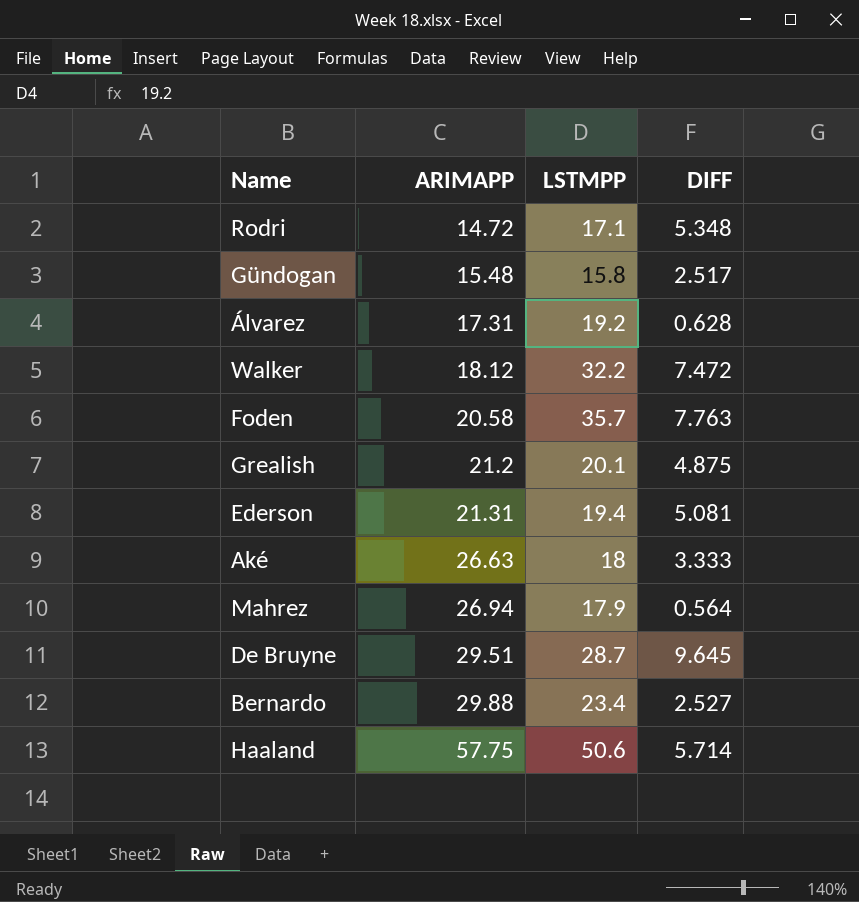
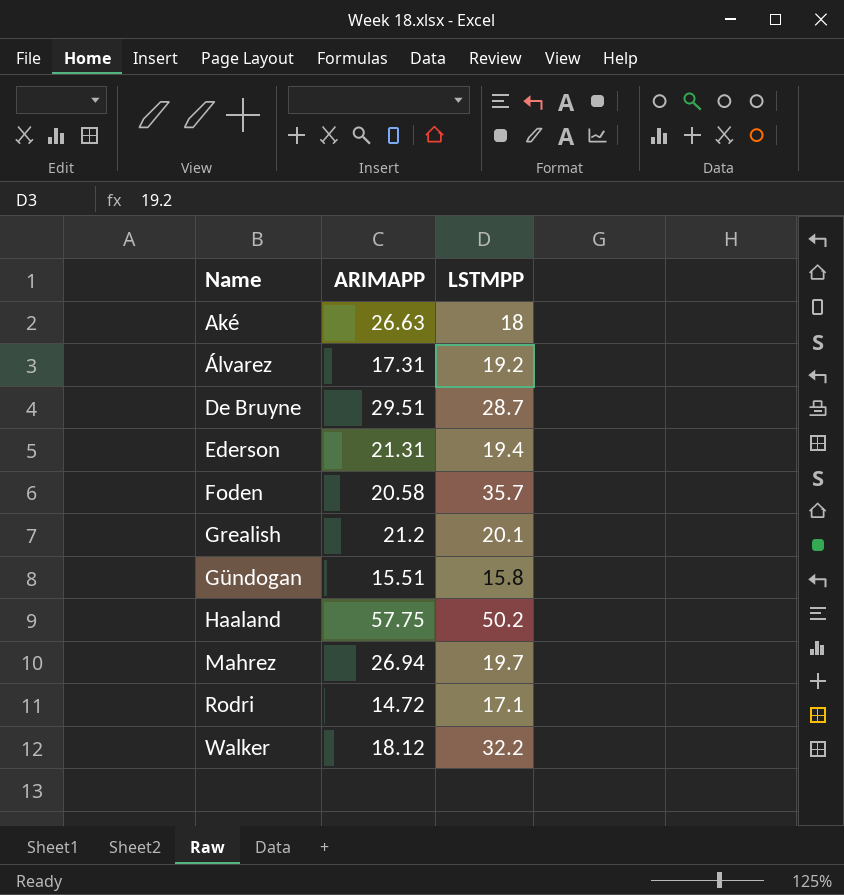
row order: ARIMAPP ascending -> Name ascending
column DIFF | position: 4 -> none
row Bernardo: 29.88 | 23.4 | 2.527 -> none
Gündogan | ARIMAPP: 15.48 -> 15.51
Haaland | LSTMPP: 50.6 -> 50.2
Mahrez | LSTMPP: 17.9 -> 19.7

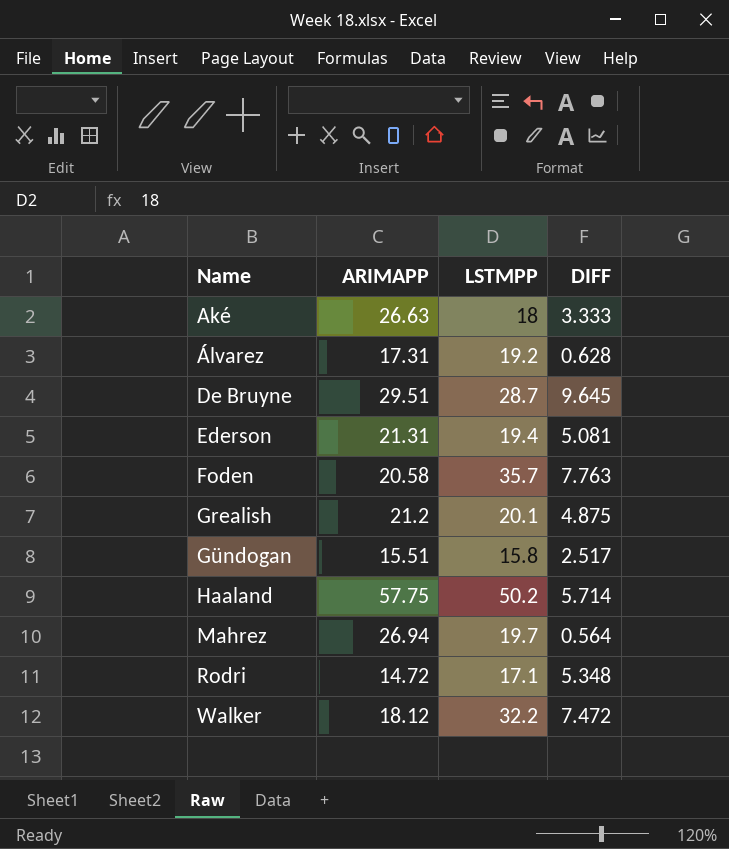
column DIFF | position: none -> 4

